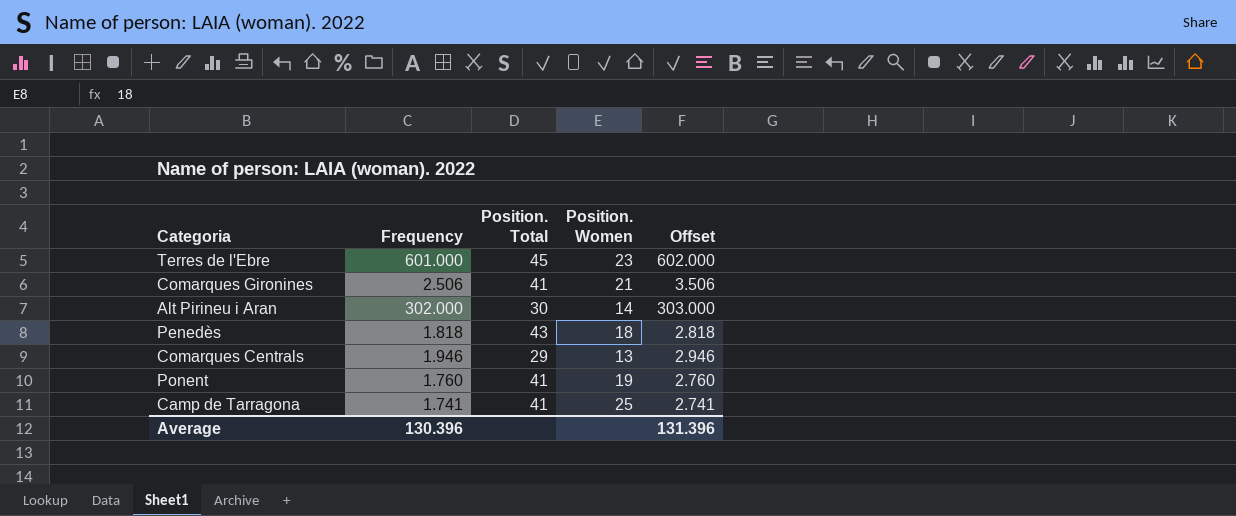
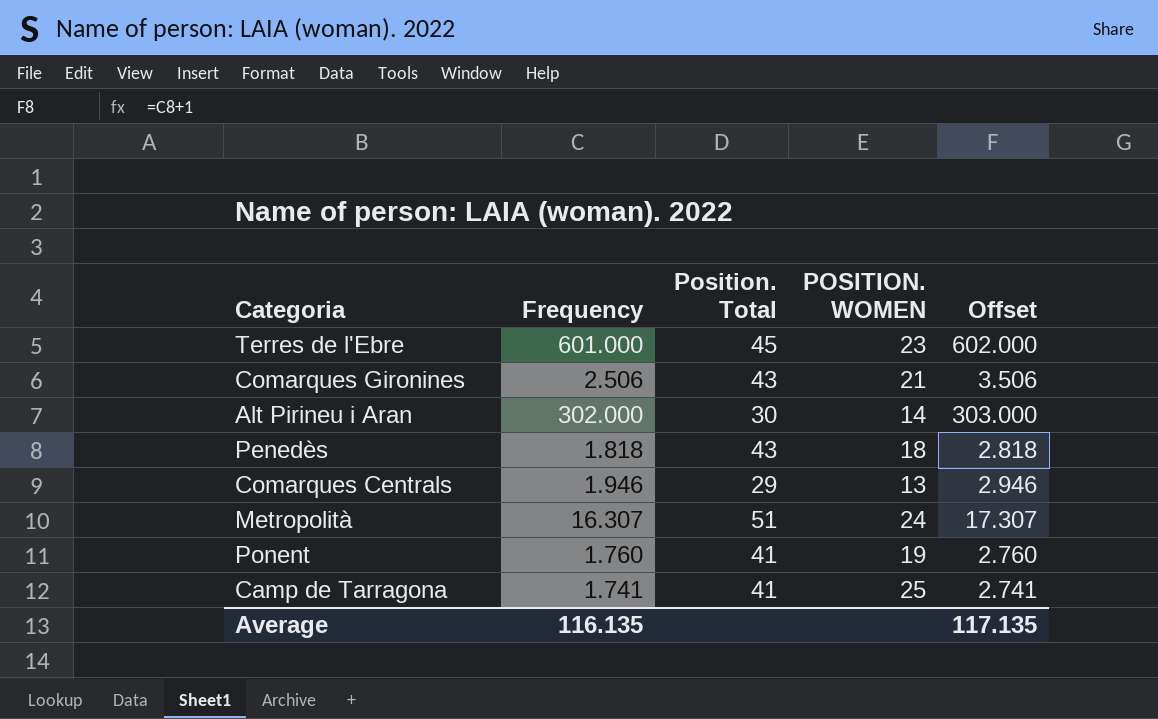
column name: Position. Women -> POSITION. WOMEN
Comarques Gironines | Position. Total: 41 -> 43
row Metropolità: none -> 16.307 | 51 | 24 | 17.307
Average | Frequency: 130.396 -> 116.135
Average | Offset: 131.396 -> 117.135

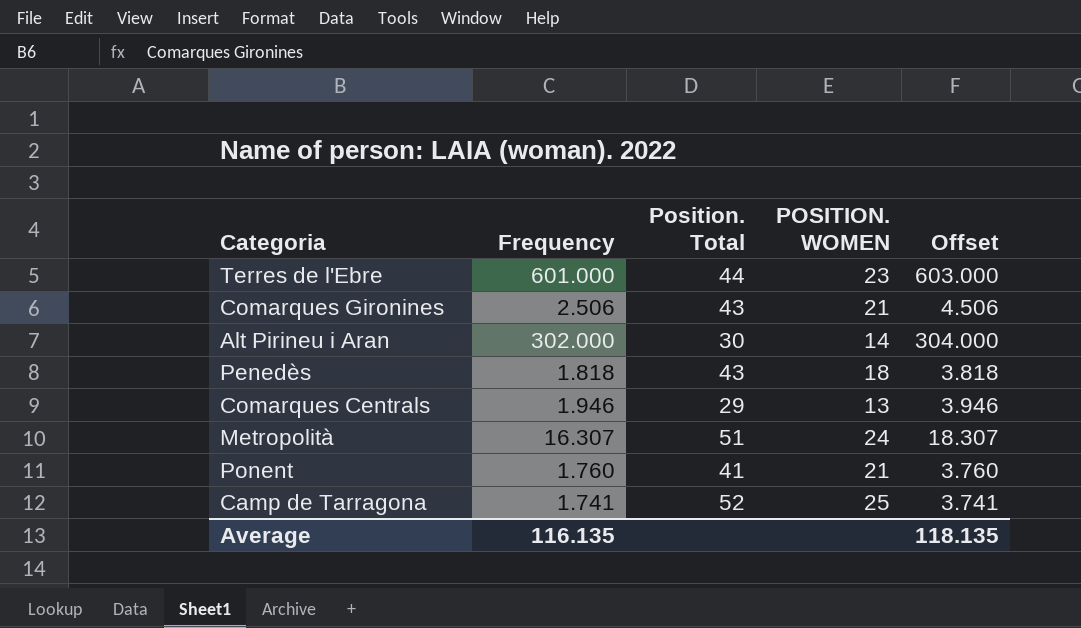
column Offset | formula: [Frequency] + 1 -> [Frequency] + 2
Terres de l'Ebre | Position. Total: 45 -> 44
Ponent | POSITION. WOMEN: 19 -> 21
Camp de Tarragona | Position. Total: 41 -> 52
Average | Offset: 117.135 -> 118.135

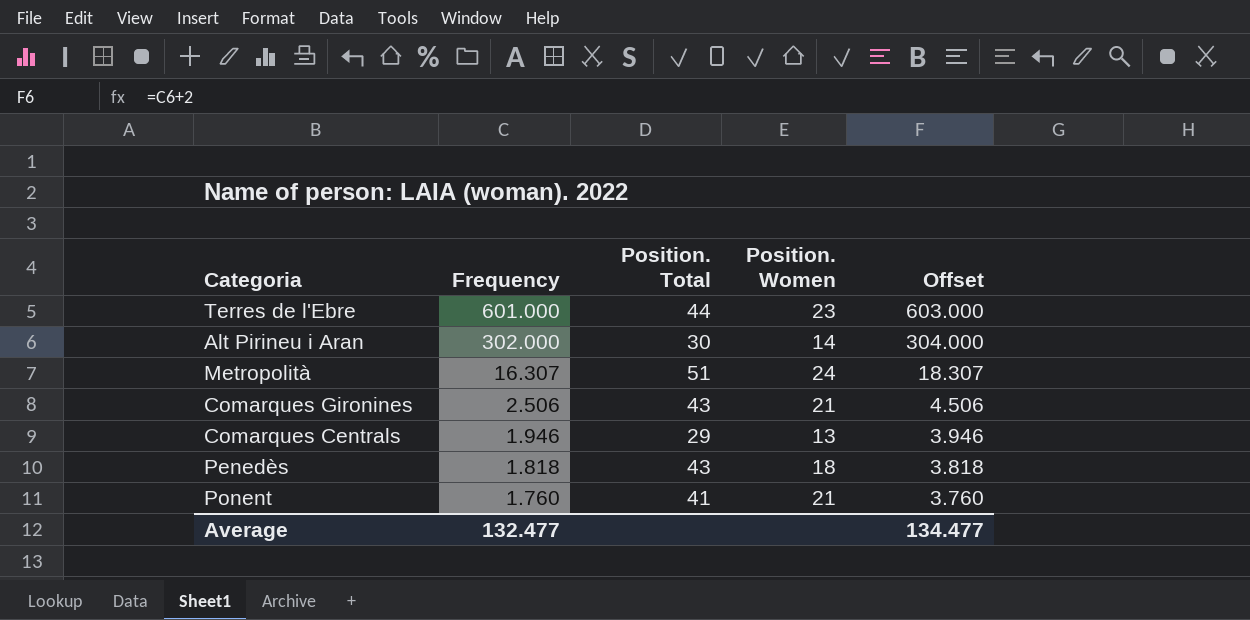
row order: none -> Frequency descending
column name: POSITION. WOMEN -> Position. Women
row Camp de Tarragona: 1.741 | 52 | 25 | 3.741 -> none
Average | Frequency: 116.135 -> 132.477
Average | Offset: 118.135 -> 134.477

